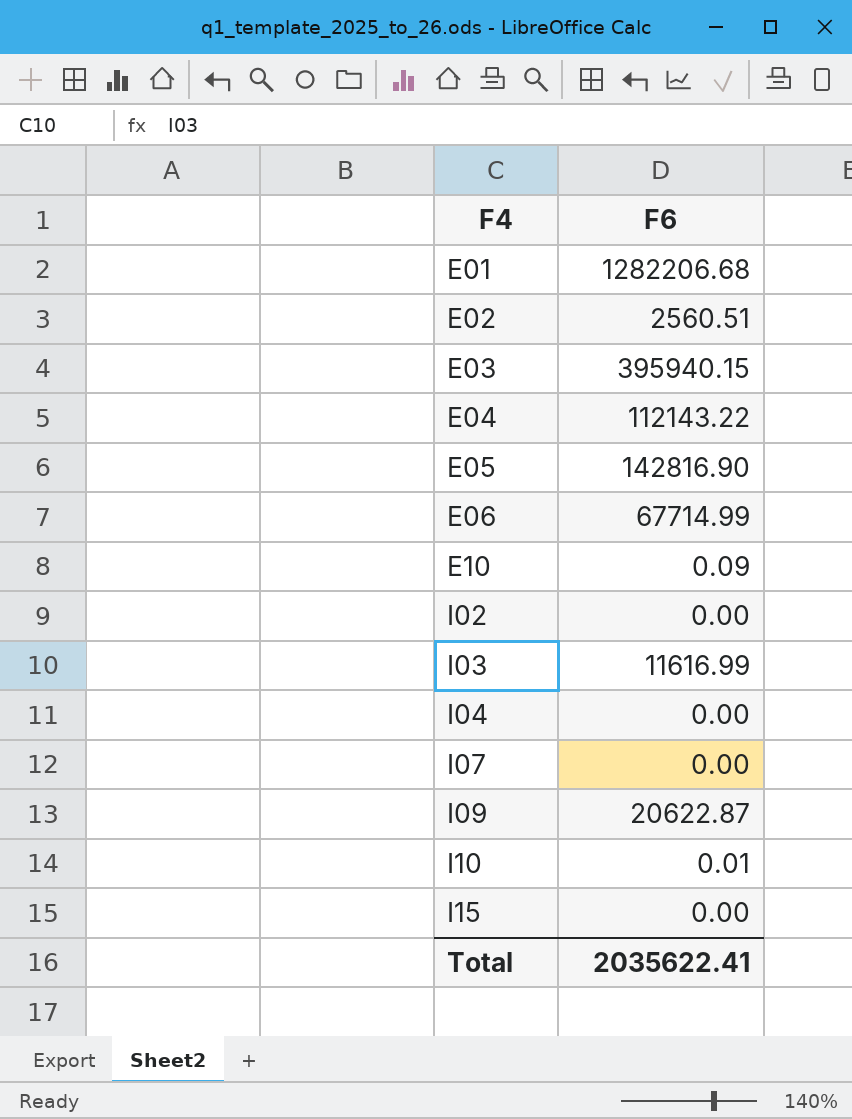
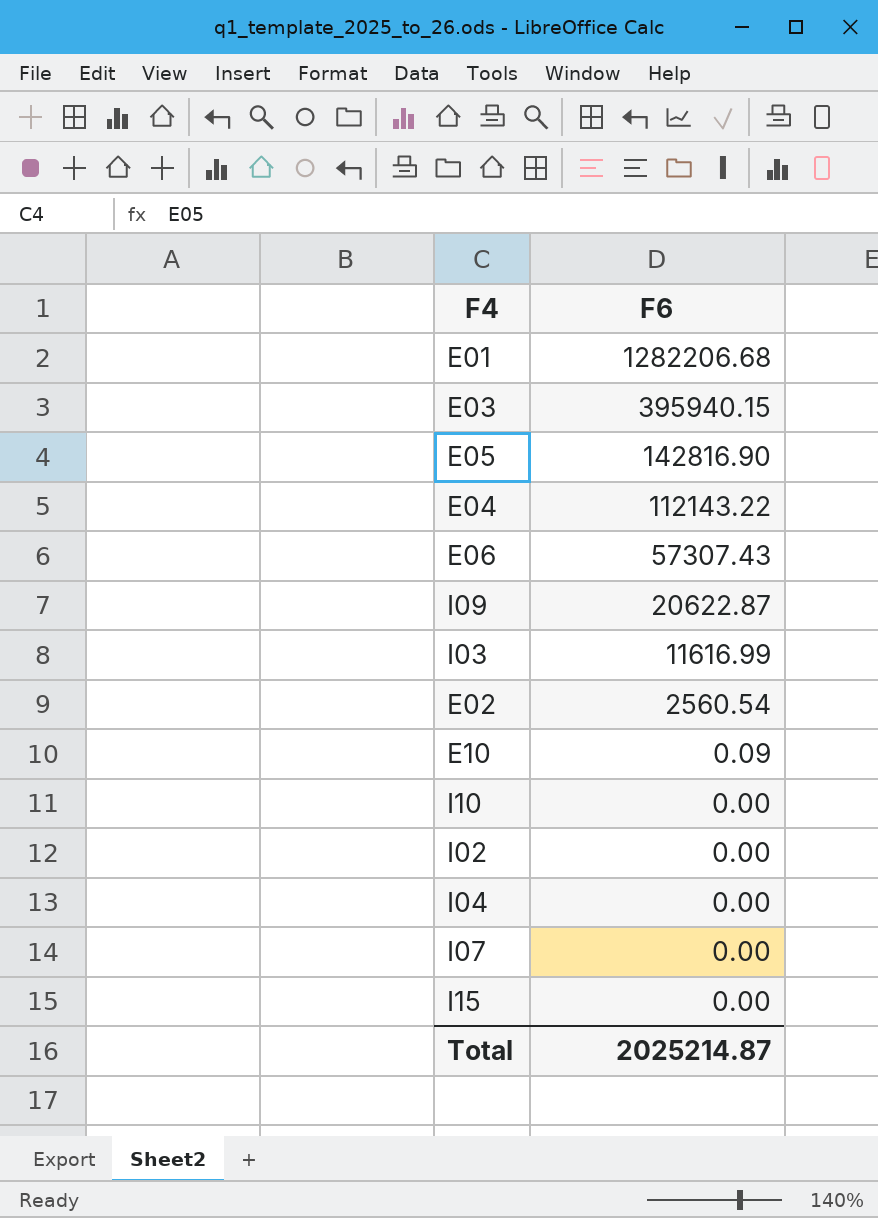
row order: F4 ascending -> F6 descending
E06 | F6: 67714.99 -> 57307.43
E02 | F6: 2560.51 -> 2560.54
I10 | F6: 0.01 -> 0.00
Total | F6: 2035622.41 -> 2025214.87

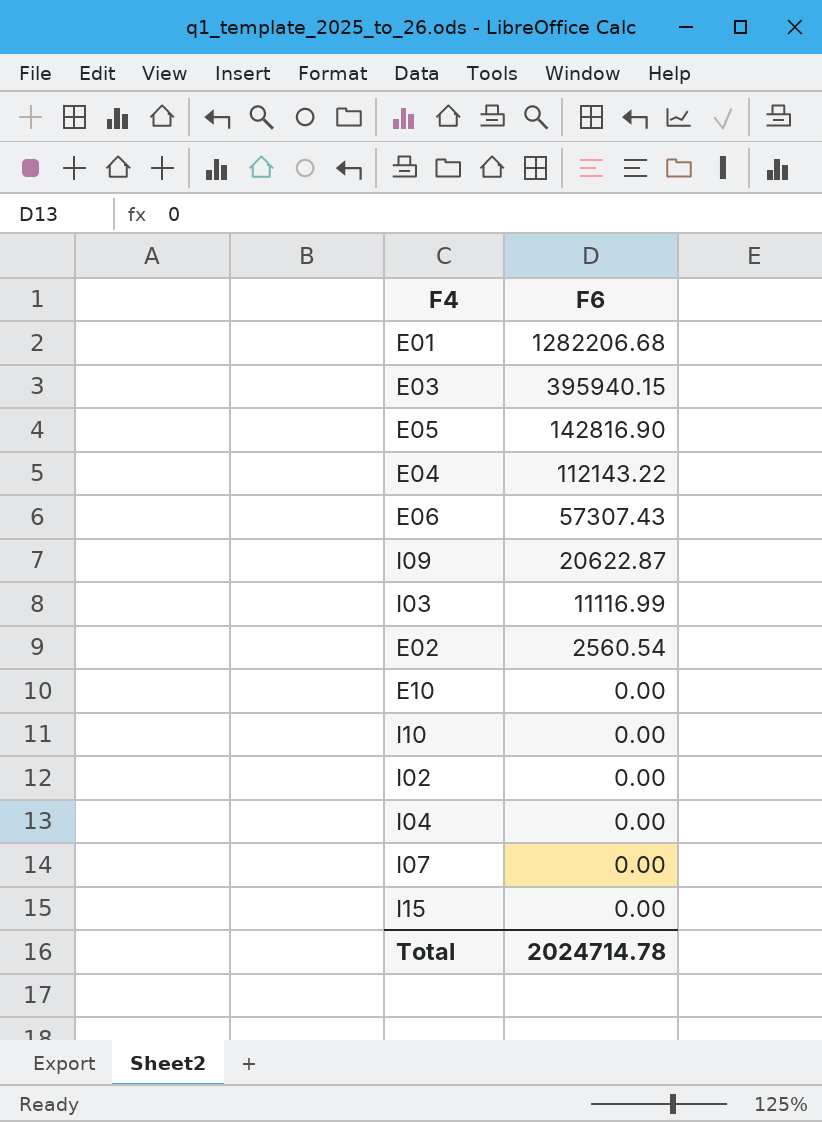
I03 | F6: 11616.99 -> 11116.99
E10 | F6: 0.09 -> 0.00
Total | F6: 2025214.87 -> 2024714.78

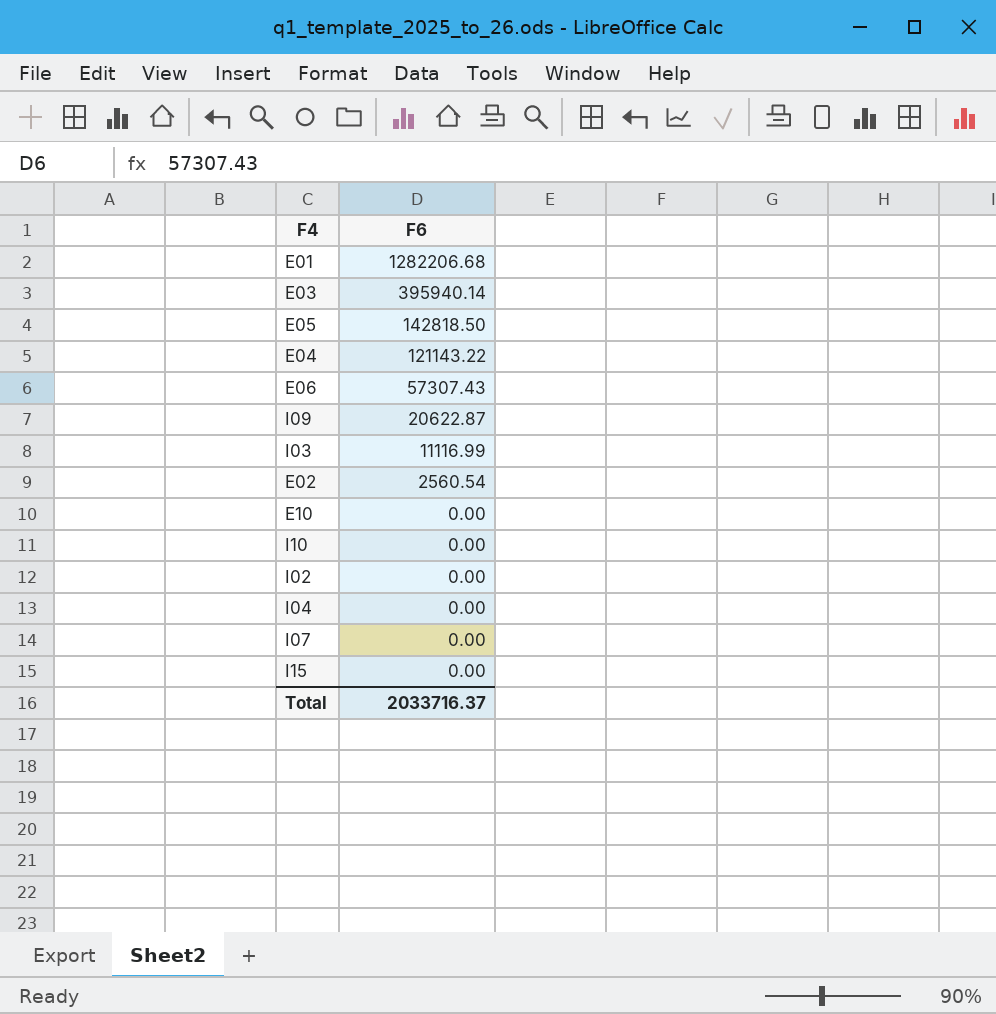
E03 | F6: 395940.15 -> 395940.14
E05 | F6: 142816.90 -> 142818.50
E04 | F6: 112143.22 -> 121143.22
Total | F6: 2024714.78 -> 2033716.37

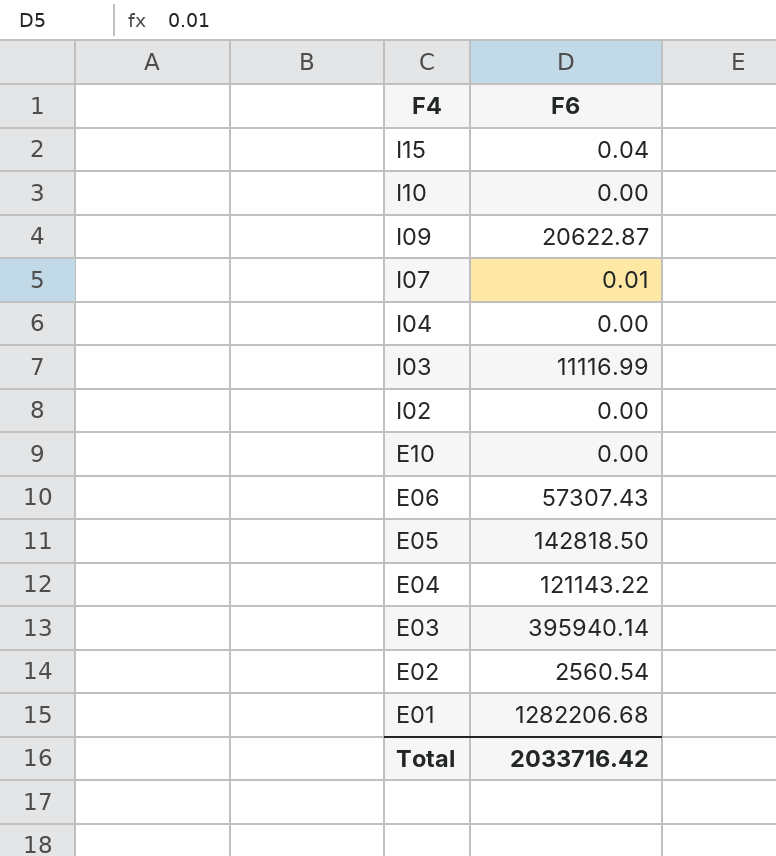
row order: F6 descending -> F4 descending
I15 | F6: 0.00 -> 0.04
I07 | F6: 0.00 -> 0.01
Total | F6: 2033716.37 -> 2033716.42

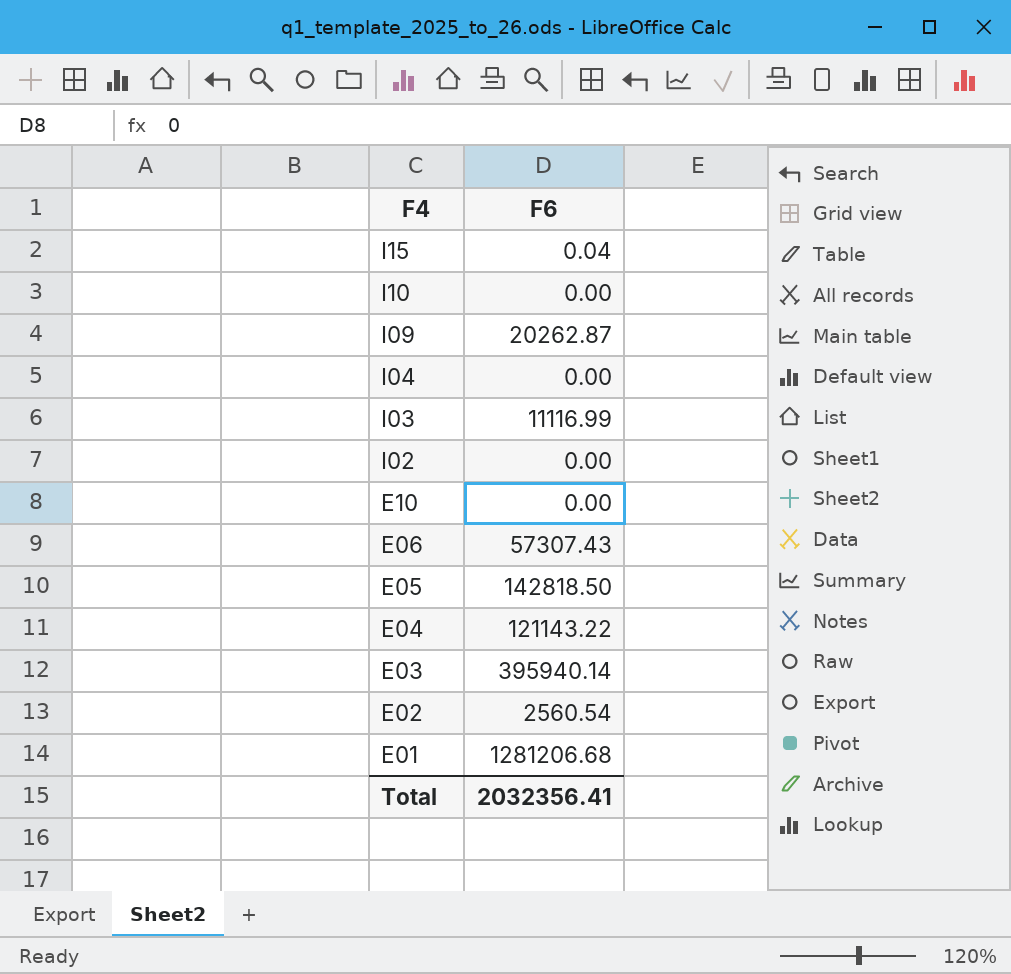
row I07: 0.01 -> none
I09 | F6: 20622.87 -> 20262.87
E01 | F6: 1282206.68 -> 1281206.68
Total | F6: 2033716.42 -> 2032356.41

